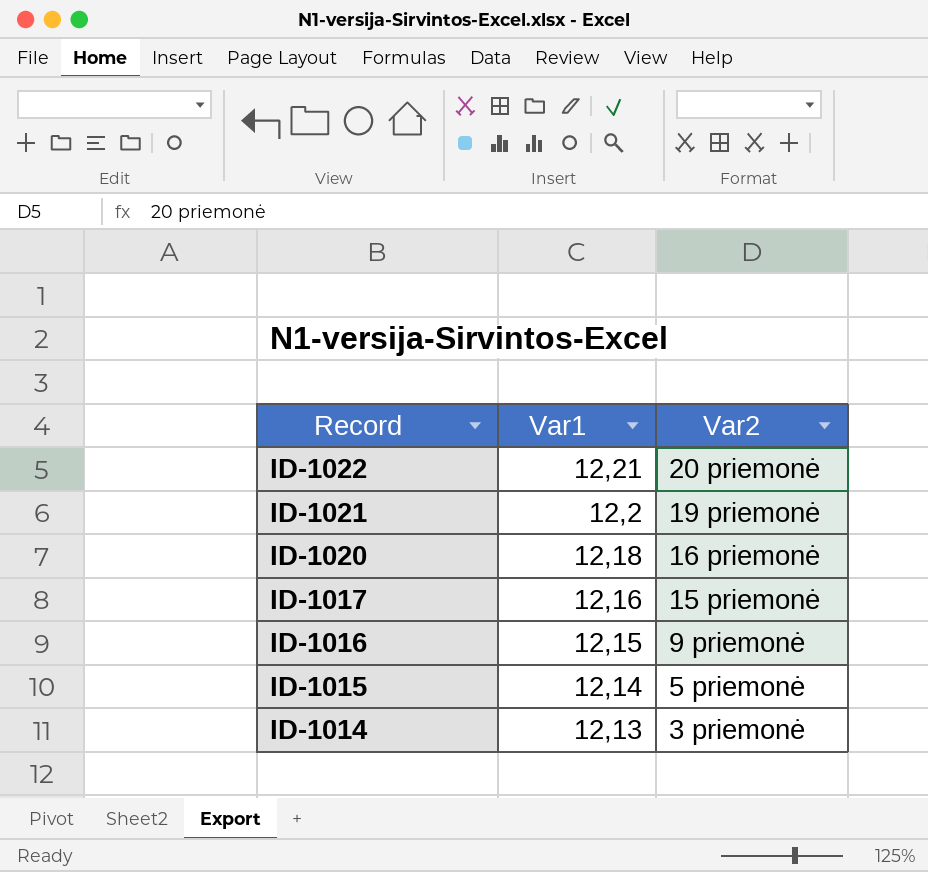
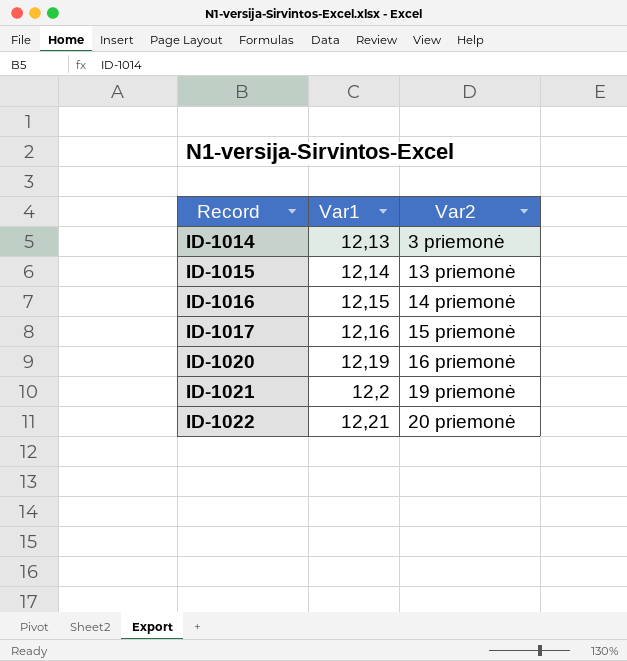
row order: Record descending -> Record ascending
ID-1015 | Var2: 5 priemonė -> 13 priemonė
ID-1016 | Var2: 9 priemonė -> 14 priemonė
ID-1020 | Var1: 12,18 -> 12,19

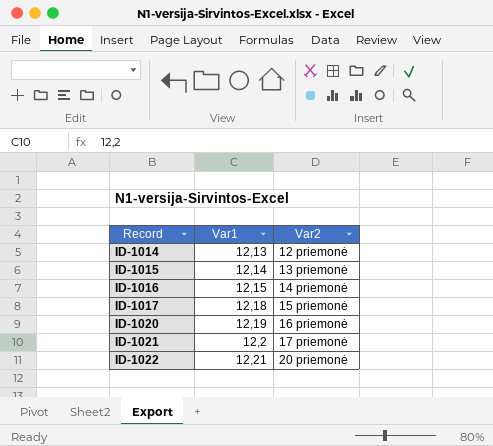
ID-1014 | Var2: 3 priemonė -> 12 priemonė
ID-1017 | Var1: 12,16 -> 12,18
ID-1021 | Var2: 19 priemonė -> 17 priemonė

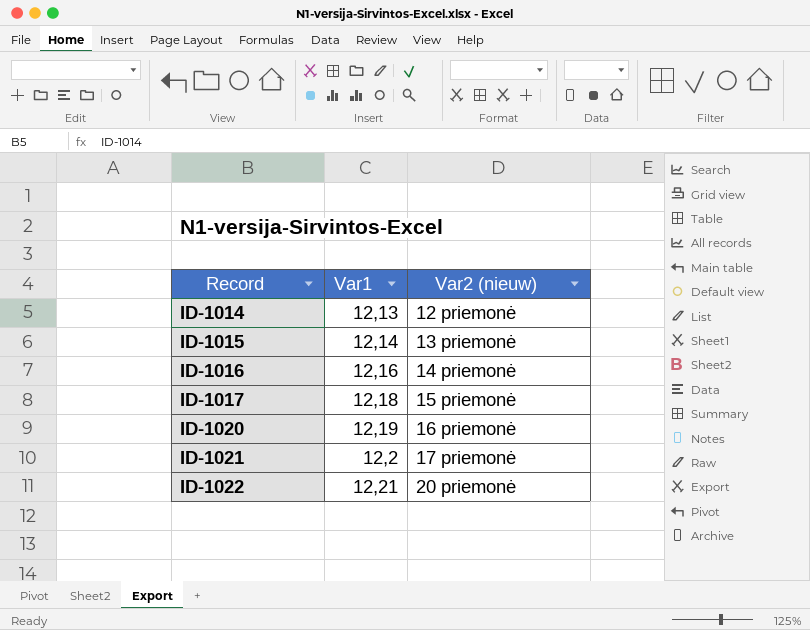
column name: Var2 -> Var2 (nieuw)
ID-1016 | Var1: 12,15 -> 12,16

